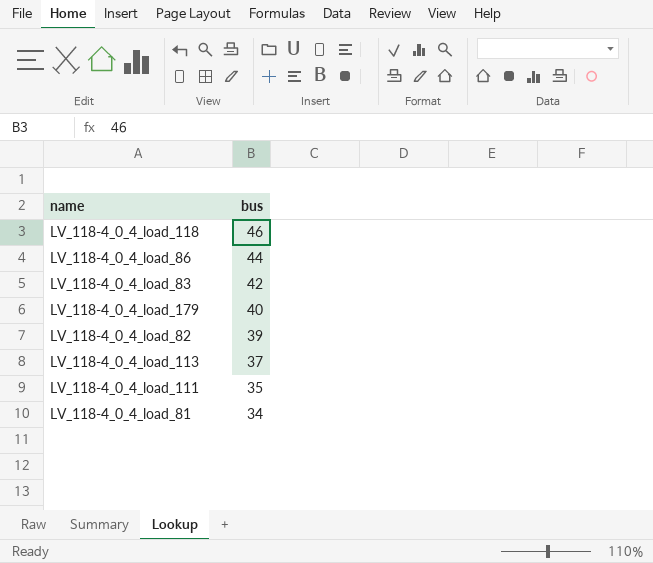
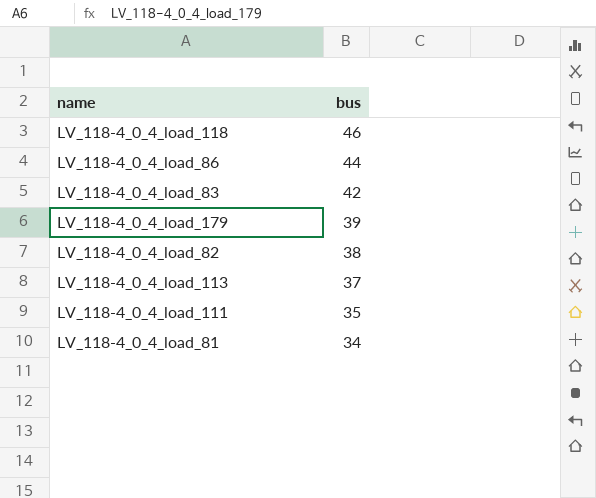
LV_118-4_0_4_load_179 | bus: 40 -> 39
LV_118-4_0_4_load_82 | bus: 39 -> 38

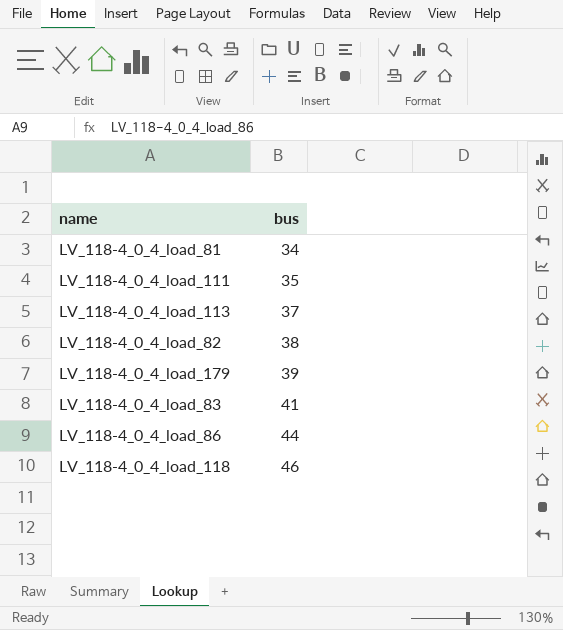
row order: bus descending -> bus ascending
LV_118-4_0_4_load_83 | bus: 42 -> 41

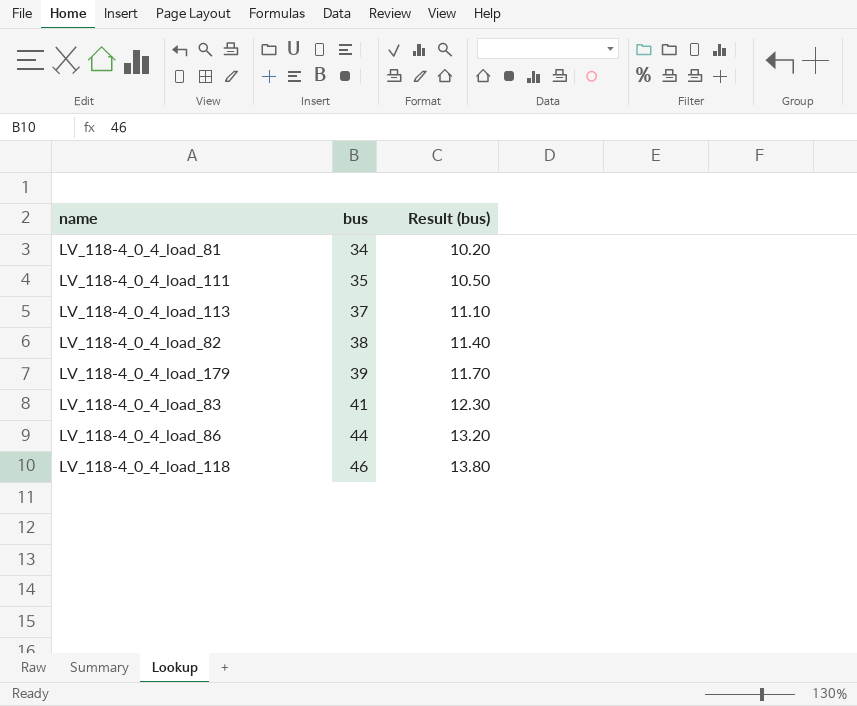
column Result (bus) | formula: none -> [bus] * 0.3

